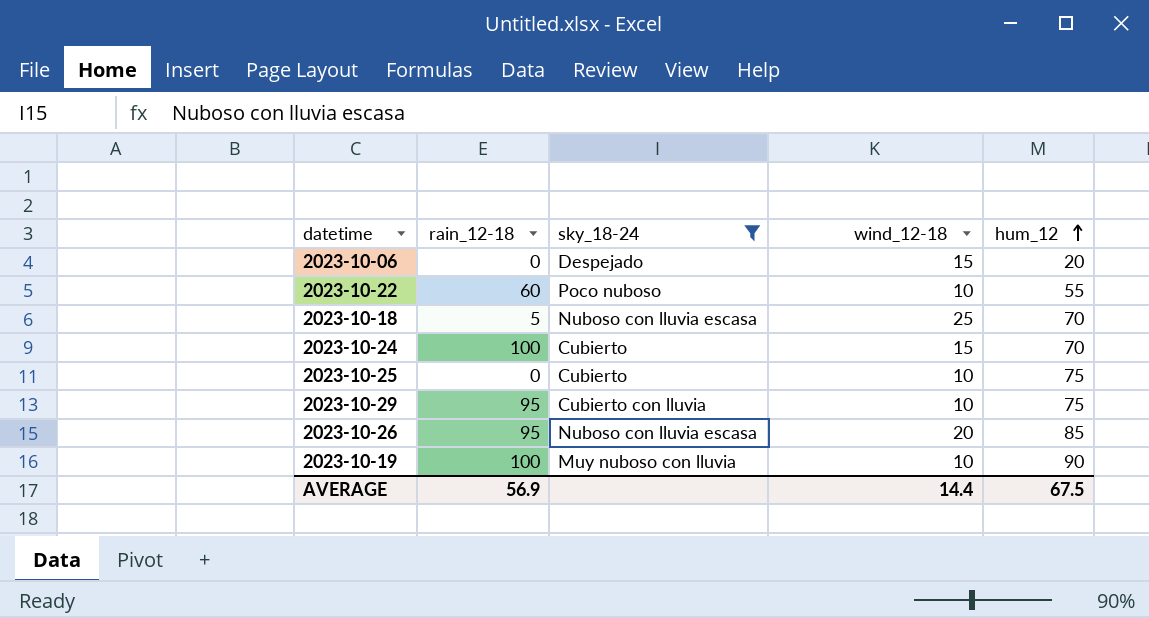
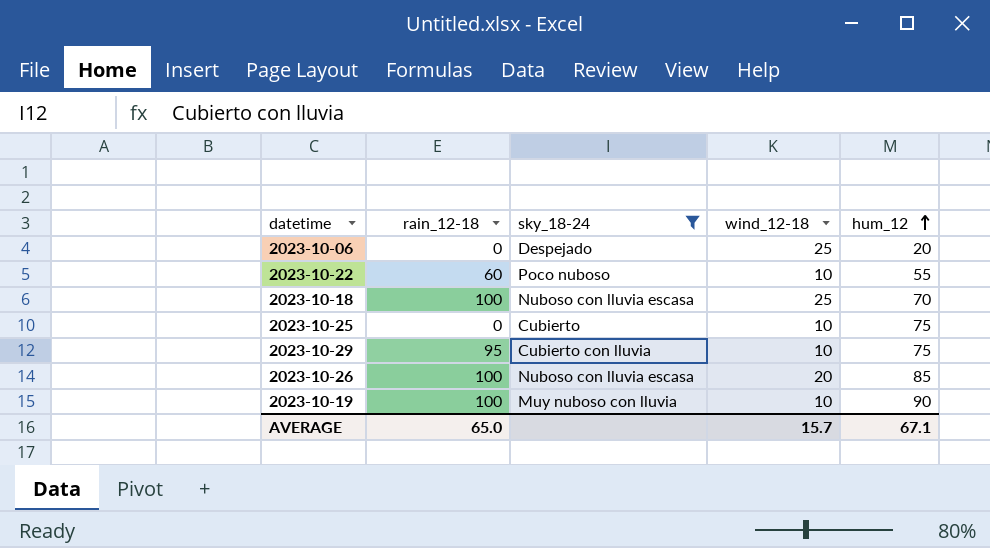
row 2023-10-24: 100 | Cubierto | 15 | 70 -> none
2023-10-06 | wind_12-18: 15 -> 25
2023-10-18 | rain_12-18: 5 -> 100
2023-10-26 | rain_12-18: 95 -> 100
AVERAGE | rain_12-18: 56.9 -> 65.0
AVERAGE | wind_12-18: 14.4 -> 15.7
AVERAGE | hum_12: 67.5 -> 67.1

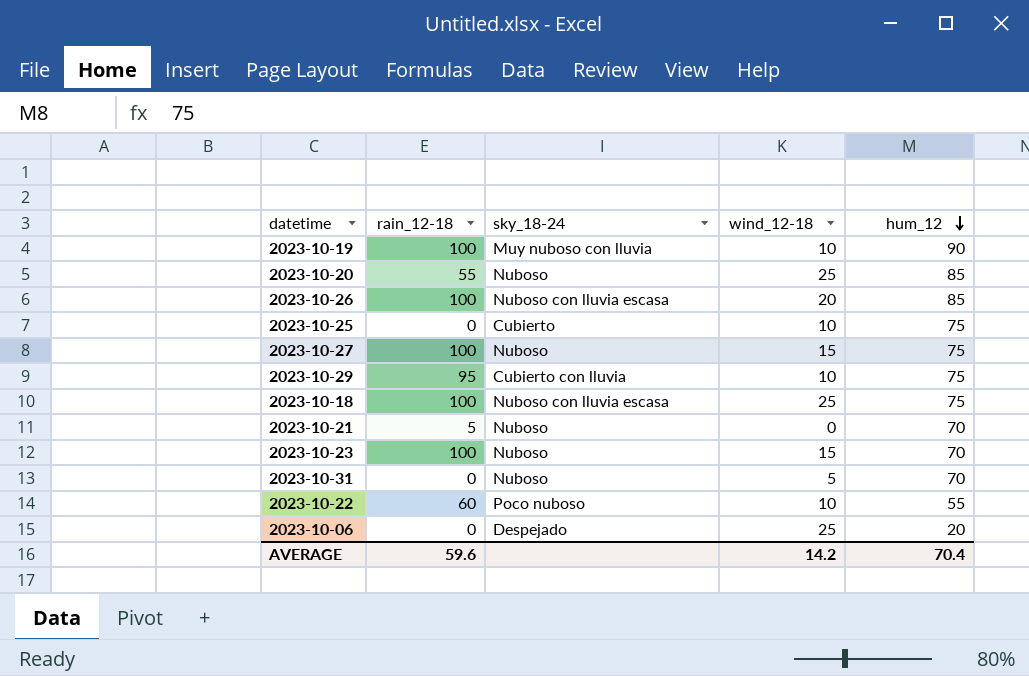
filter: sky_18-24 != Nuboso -> none
row order: hum_12 ascending -> hum_12 descending
2023-10-18 | hum_12: 70 -> 75
AVERAGE | rain_12-18: 65.0 -> 59.6
AVERAGE | wind_12-18: 15.7 -> 14.2
AVERAGE | hum_12: 67.1 -> 70.4

